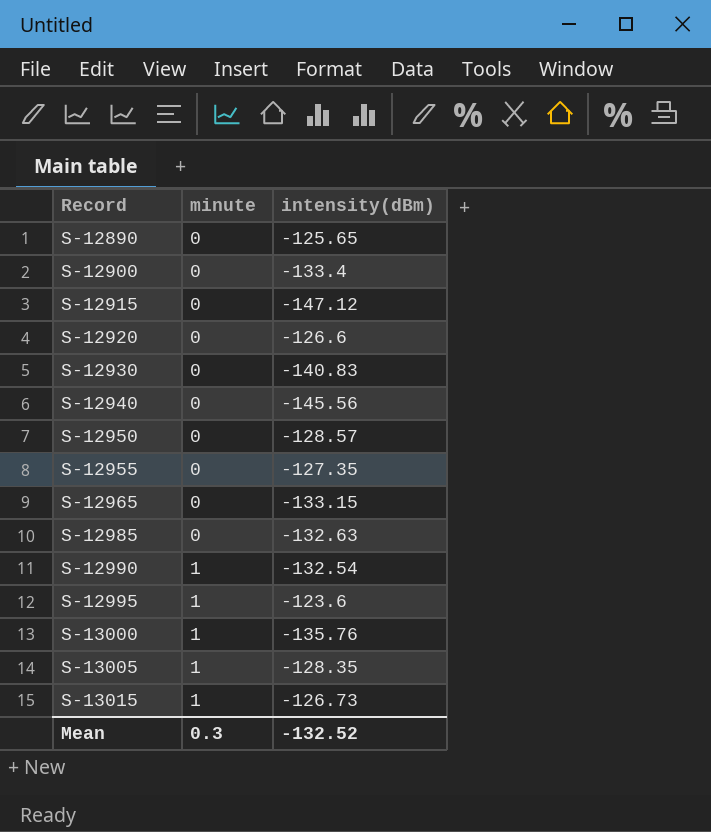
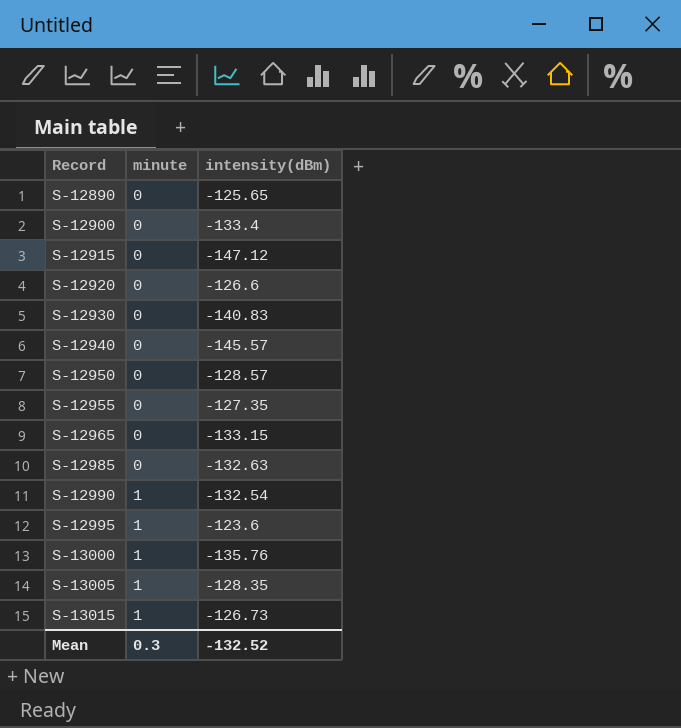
S-12940 | intensity(dBm): -145.56 -> -145.57

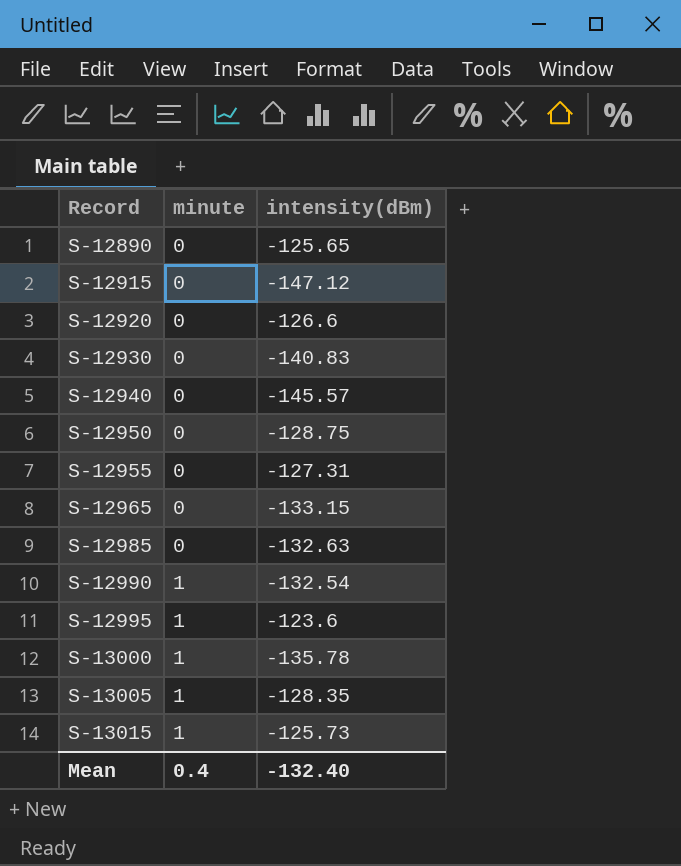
row S-12900: 0 | -133.4 -> none
S-12950 | intensity(dBm): -128.57 -> -128.75
S-12955 | intensity(dBm): -127.35 -> -127.31
S-13000 | intensity(dBm): -135.76 -> -135.78
S-13015 | intensity(dBm): -126.73 -> -125.73
Mean | minute: 0.3 -> 0.4
Mean | intensity(dBm): -132.52 -> -132.40

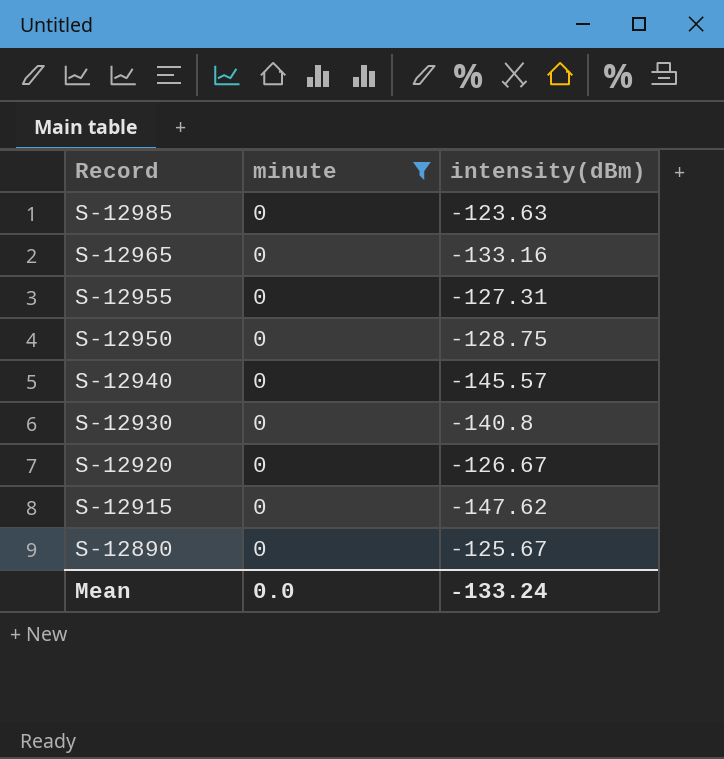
filter: none -> minute = 0
row order: Record ascending -> Record descending
S-12985 | intensity(dBm): -132.63 -> -123.63
S-12965 | intensity(dBm): -133.15 -> -133.16
S-12930 | intensity(dBm): -140.83 -> -140.8
S-12920 | intensity(dBm): -126.6 -> -126.67
S-12915 | intensity(dBm): -147.12 -> -147.62
S-12890 | intensity(dBm): -125.65 -> -125.67
Mean | minute: 0.4 -> 0.0
Mean | intensity(dBm): -132.40 -> -133.24

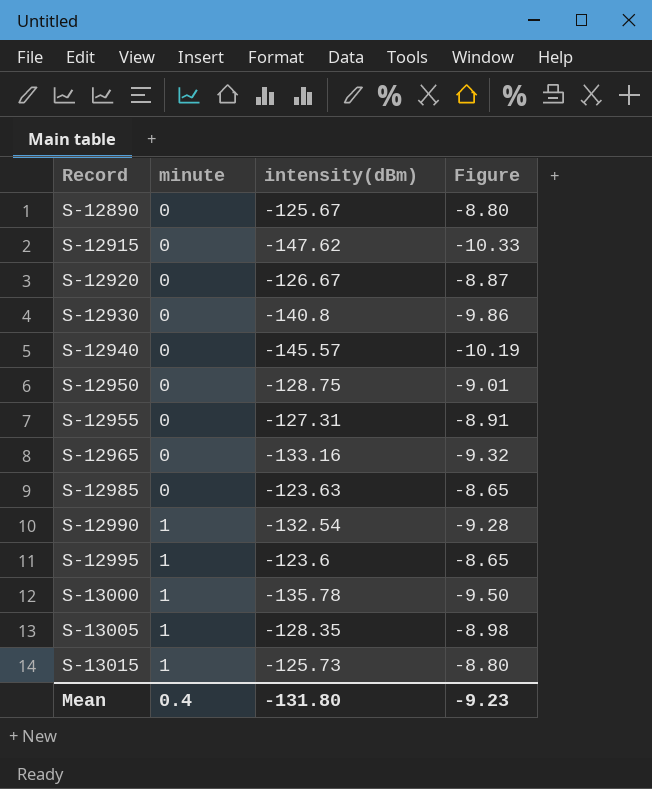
filter: minute = 0 -> none
row order: Record descending -> Record ascending
column Figure | formula: none -> [intensity(dBm)] * 0.07
Mean | minute: 0.0 -> 0.4
Mean | intensity(dBm): -133.24 -> -131.80

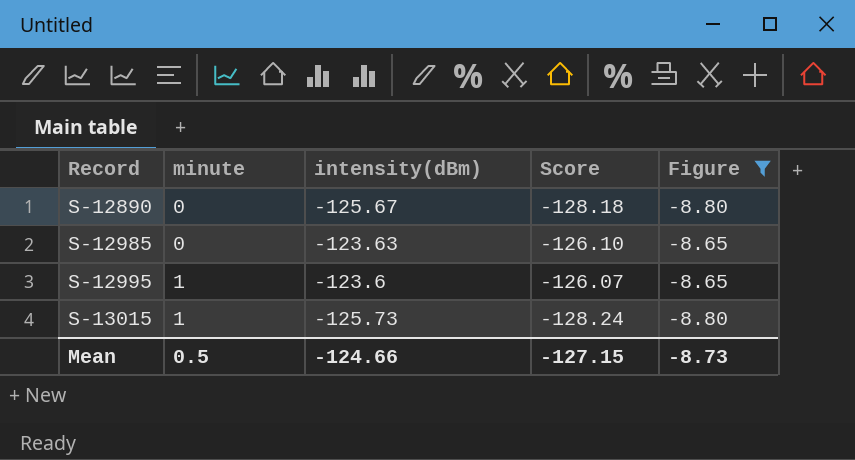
filter: none -> Figure >= -8.80
column Score | formula: none -> [intensity(dBm)] * 1.02
Mean | minute: 0.4 -> 0.5
Mean | intensity(dBm): -131.80 -> -124.66
Mean | Figure: -9.23 -> -8.73

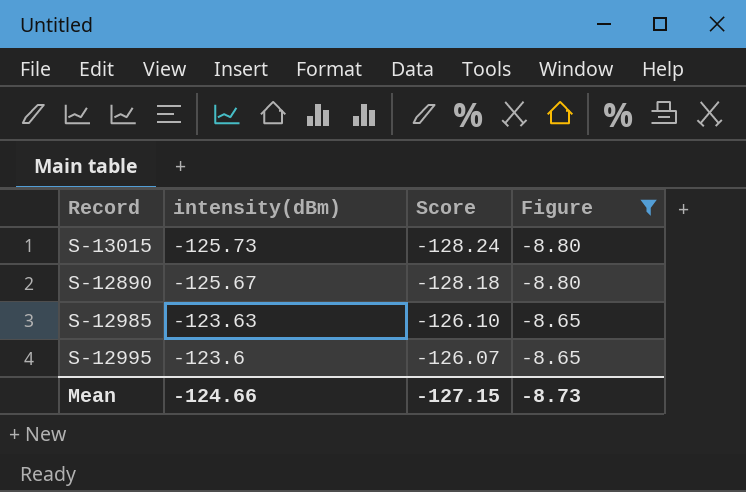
row order: Record ascending -> intensity(dBm) ascending
column minute | position: 2 -> none

